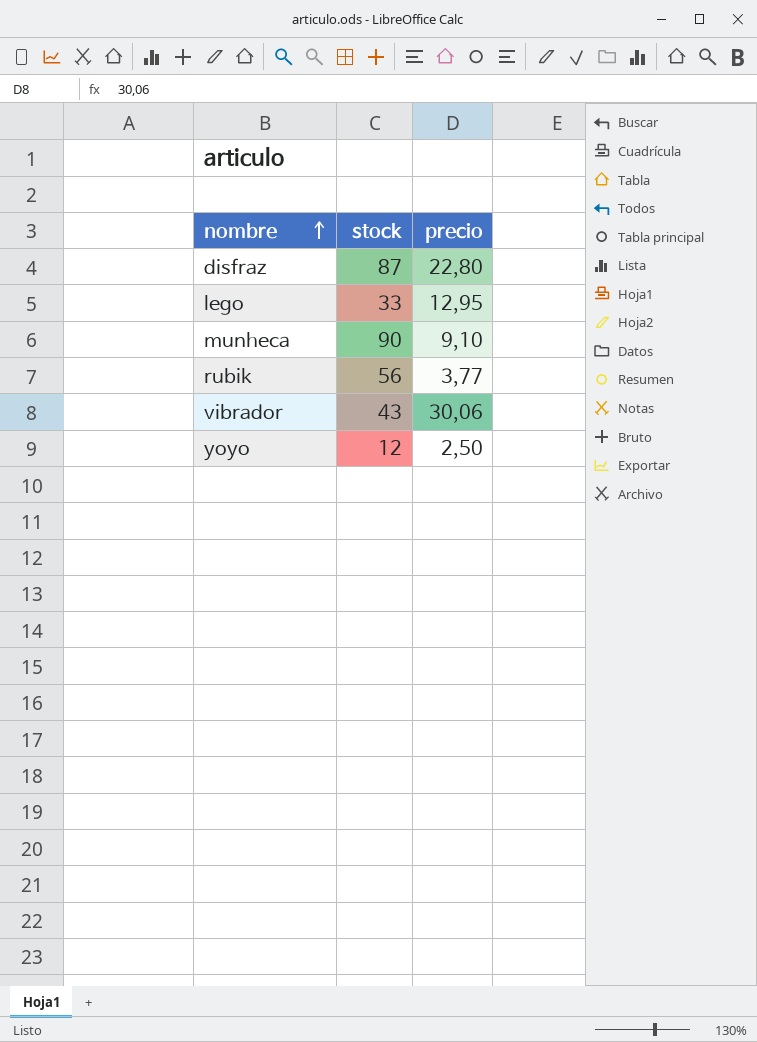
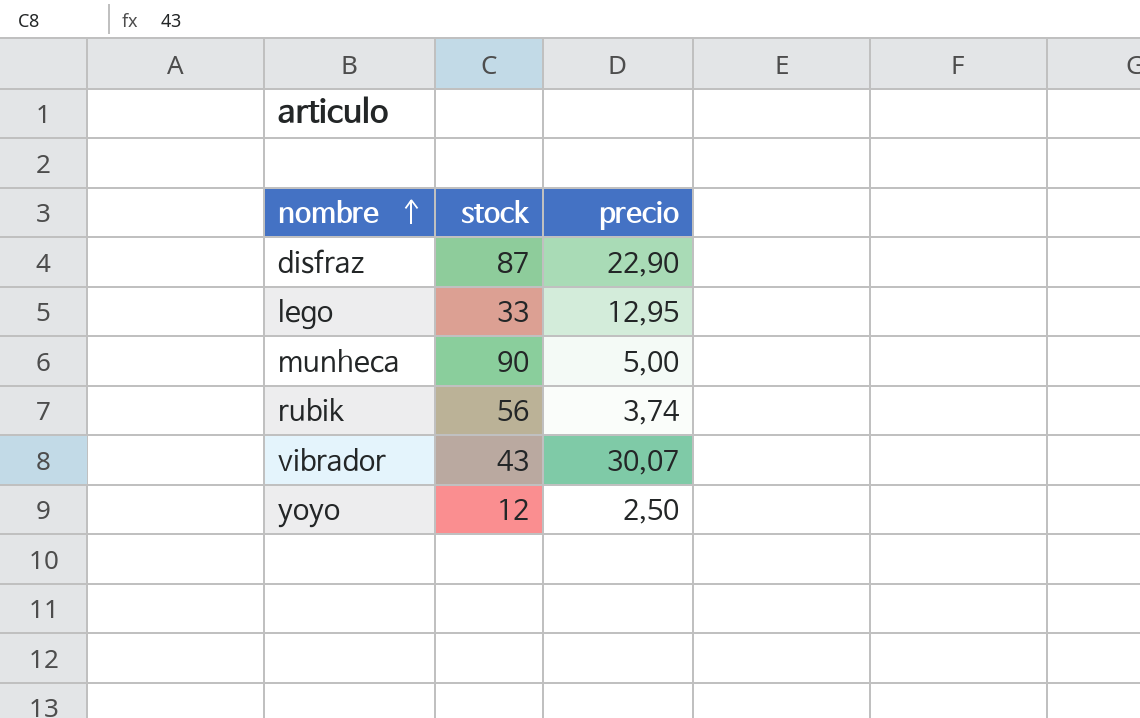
disfraz | precio: 22,80 -> 22,90
munheca | precio: 9,10 -> 5,00
rubik | precio: 3,77 -> 3,74
vibrador | precio: 30,06 -> 30,07

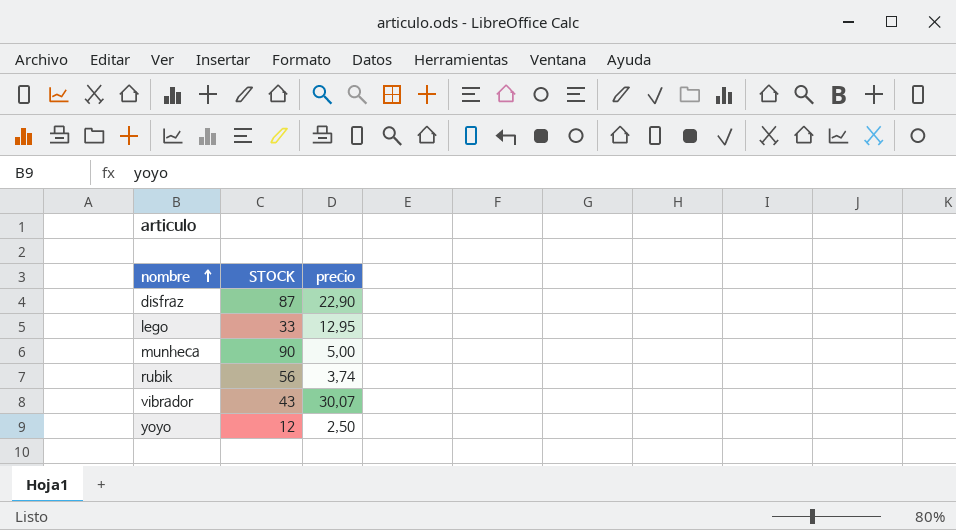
column name: stock -> STOCK

